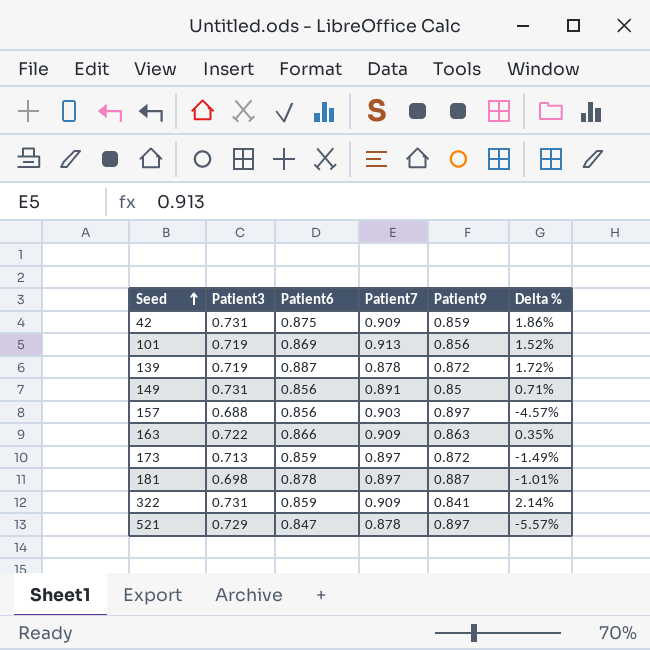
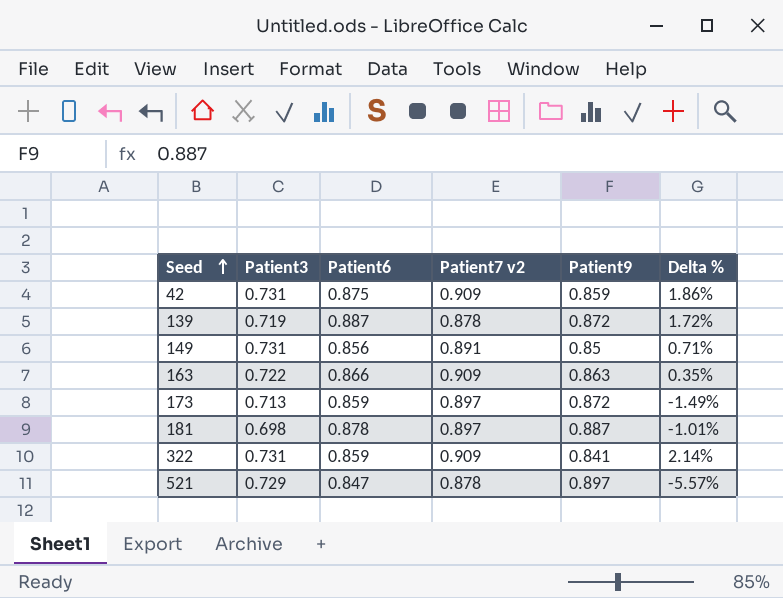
column name: Patient7 -> Patient7 v2
row 101: 0.719 | 0.869 | 0.913 | 0.856 | 1.52% -> none
row 157: 0.688 | 0.856 | 0.903 | 0.897 | -4.57% -> none

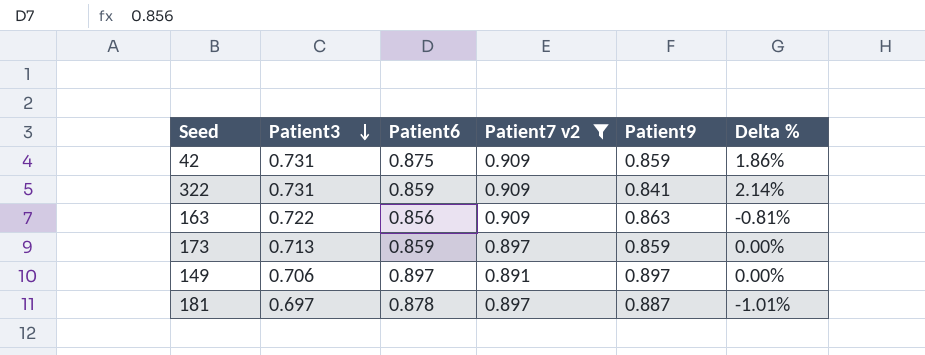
filter: none -> Patient7 v2 != 0.878
row order: Seed ascending -> Patient3 descending
163 | Patient6: 0.866 -> 0.856
163 | Delta %: 0.35% -> -0.81%
173 | Patient9: 0.872 -> 0.859
173 | Delta %: -1.49% -> 0.00%
149 | Patient3: 0.731 -> 0.706
149 | Patient6: 0.856 -> 0.897
149 | Patient9: 0.85 -> 0.897
149 | Delta %: 0.71% -> 0.00%
181 | Patient3: 0.698 -> 0.697

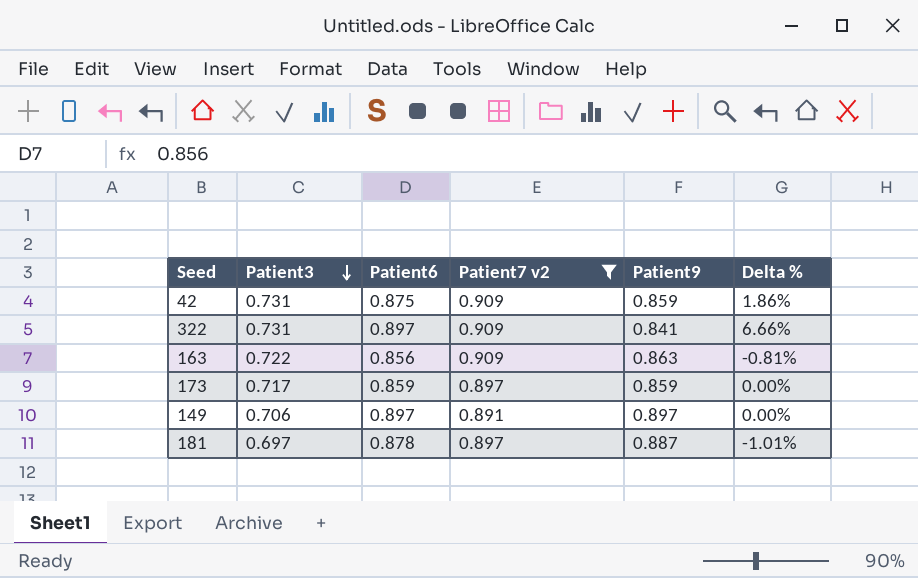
322 | Patient6: 0.859 -> 0.897
322 | Delta %: 2.14% -> 6.66%
173 | Patient3: 0.713 -> 0.717

